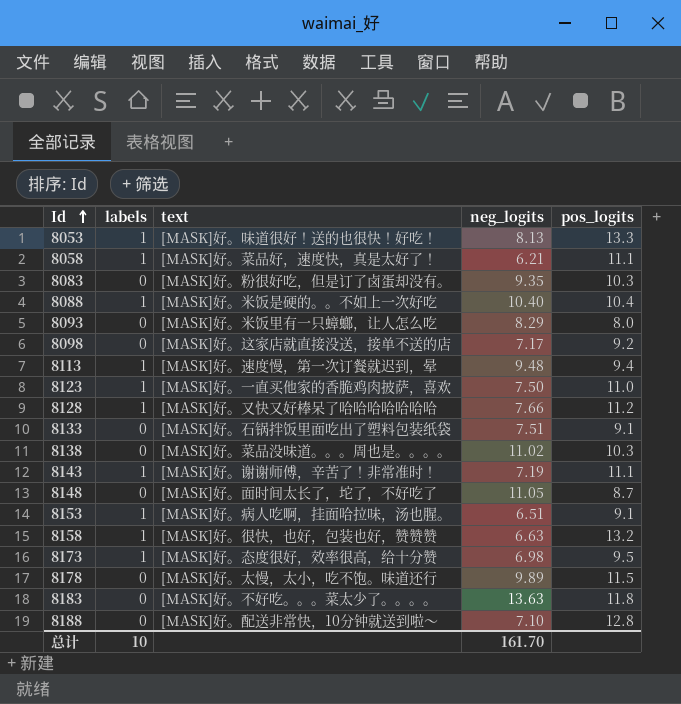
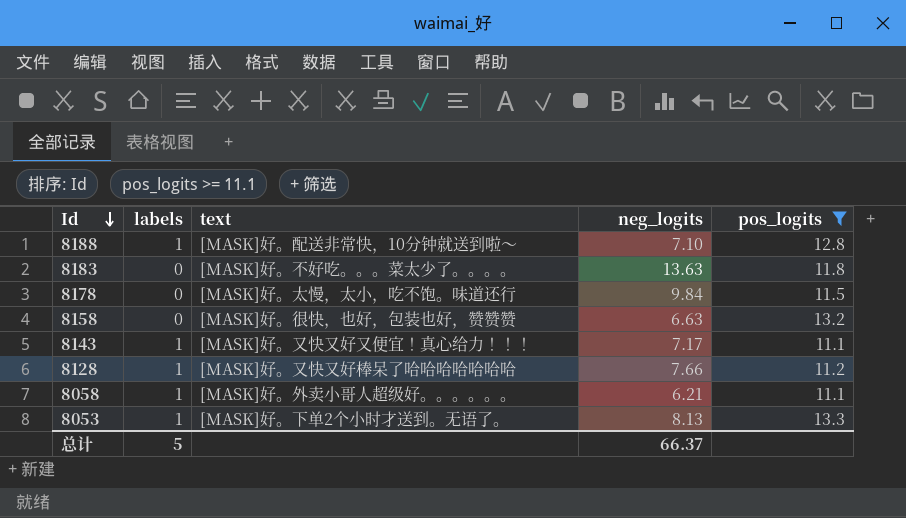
filter: none -> pos_logits >= 11.1
row order: Id ascending -> Id descending
8188 | labels: 0 -> 1
8178 | neg_logits: 9.89 -> 9.84
8158 | labels: 1 -> 0
8143 | text: [MASK]好。谢谢师傅，辛苦了！非常准时！ -> [MASK]好。又快又好又便宜！真心给力！！！
8143 | neg_logits: 7.19 -> 7.17
8058 | text: [MASK]好。菜品好，速度快，真是太好了！ -> [MASK]好。外卖小哥人超级好。。。。。。
8053 | text: [MASK]好。味道很好！送的也很快！好吃！ -> [MASK]好。下单2个小时才送到。无语了。
总计 | labels: 10 -> 5
总计 | neg_logits: 161.70 -> 66.37

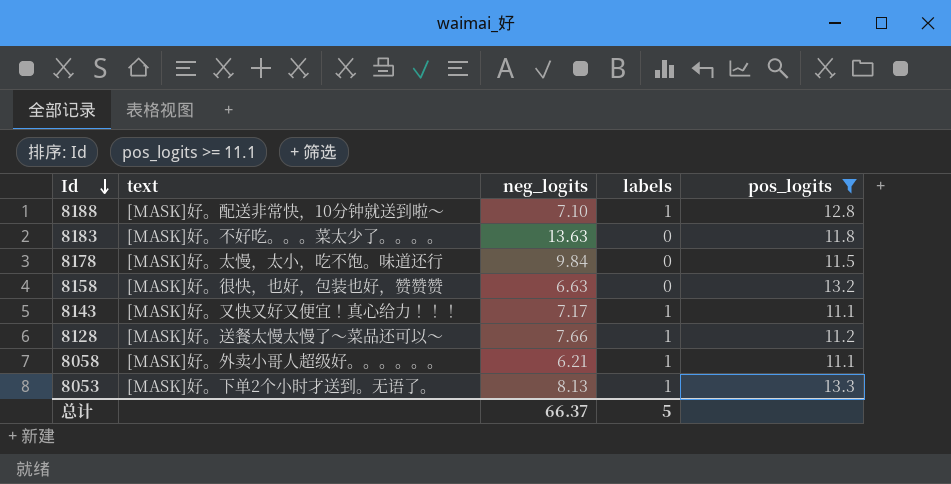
column labels | position: 2 -> 4
8128 | text: [MASK]好。又快又好棒呆了哈哈哈哈哈哈哈 -> [MASK]好。送餐太慢太慢了～菜品还可以～

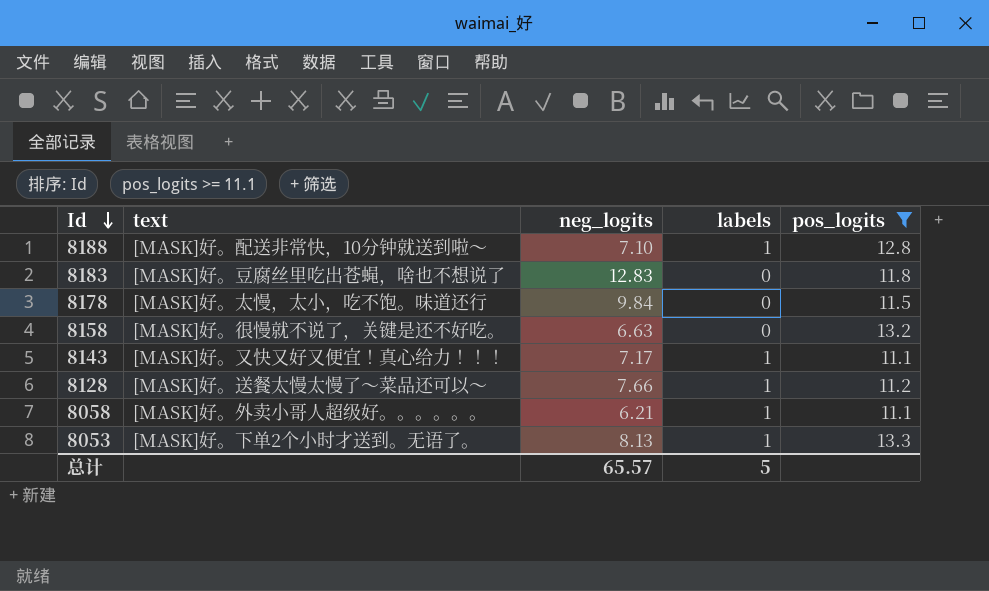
8183 | text: [MASK]好。不好吃。。。菜太少了。。。。 -> [MASK]好。豆腐丝里吃出苍蝇，啥也不想说了
8183 | neg_logits: 13.63 -> 12.83
8158 | text: [MASK]好。很快，也好，包装也好，赞赞赞 -> [MASK]好。很慢就不说了，关键是还不好吃。
总计 | neg_logits: 66.37 -> 65.57

